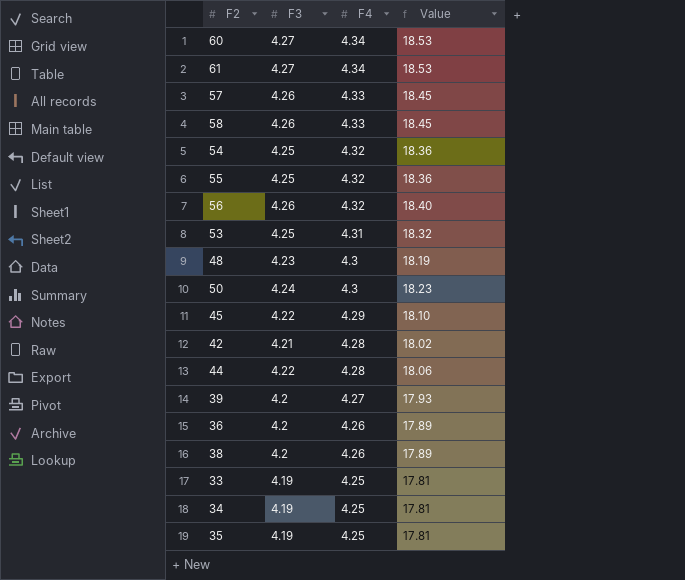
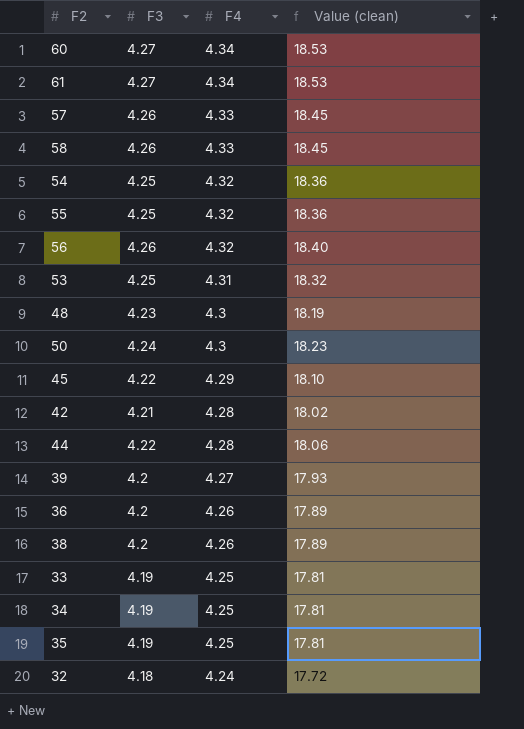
column name: Value -> Value (clean)
row 32: none -> 4.18 | 4.24 | 17.72

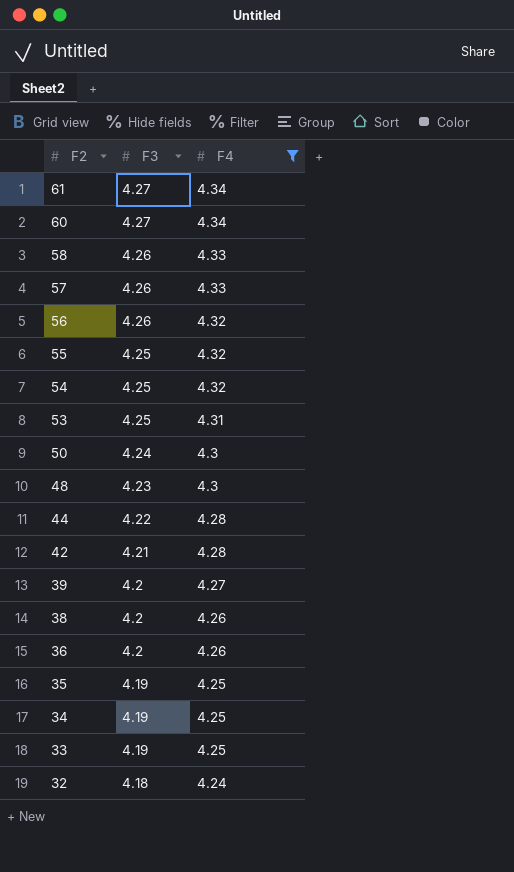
filter: none -> F4 != 4.29
row order: F4 descending -> F2 descending
column Value (clean) | formula: [F3] * [F4] -> none

